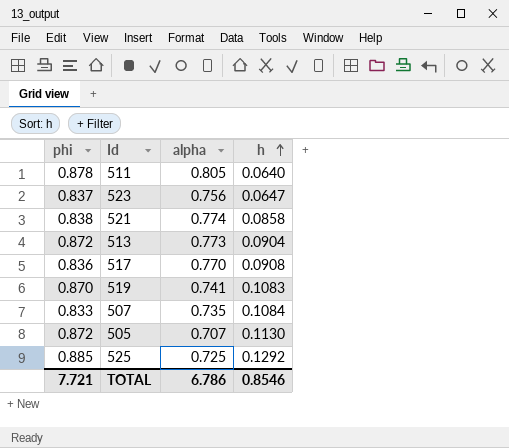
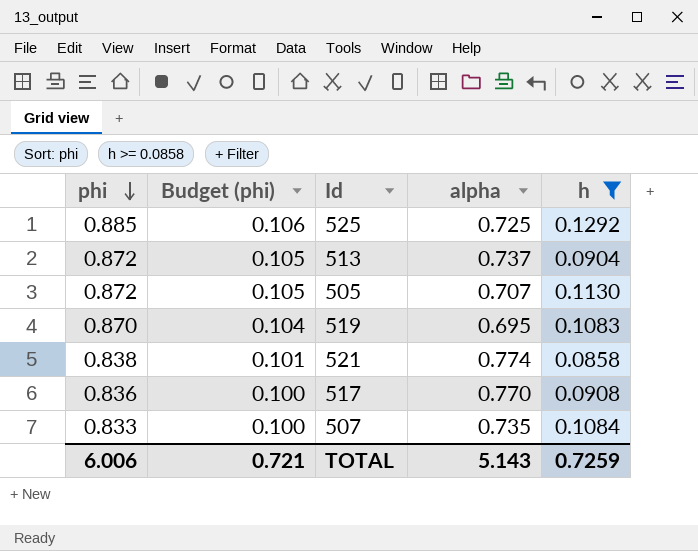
filter: none -> h >= 0.0858
row order: h ascending -> phi descending
column Budget (phi) | formula: none -> [phi] * 0.12
513 | alpha: 0.773 -> 0.737
519 | alpha: 0.741 -> 0.695
TOTAL | phi: 7.721 -> 6.006
TOTAL | alpha: 6.786 -> 5.143
TOTAL | h: 0.8546 -> 0.7259

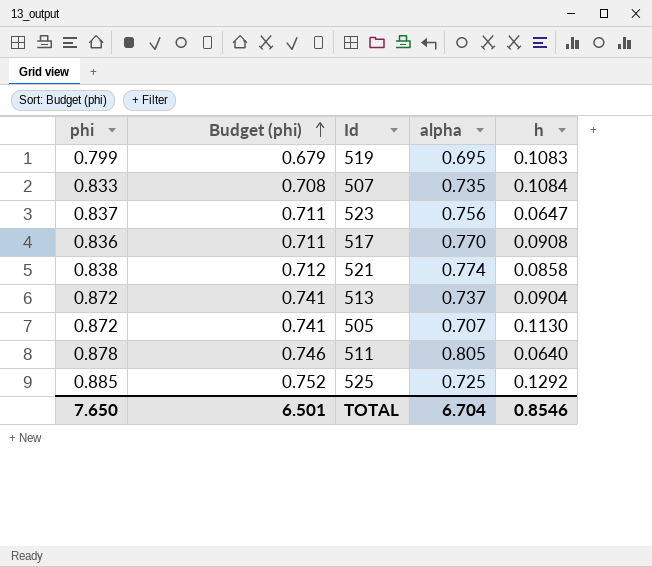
filter: h >= 0.0858 -> none
row order: phi descending -> Budget (phi) ascending
column Budget (phi) | formula: [phi] * 0.12 -> [phi] * 0.85
519 | phi: 0.870 -> 0.799
TOTAL | phi: 6.006 -> 7.650
TOTAL | Budget (phi): 0.721 -> 6.501
TOTAL | alpha: 5.143 -> 6.704
TOTAL | h: 0.7259 -> 0.8546

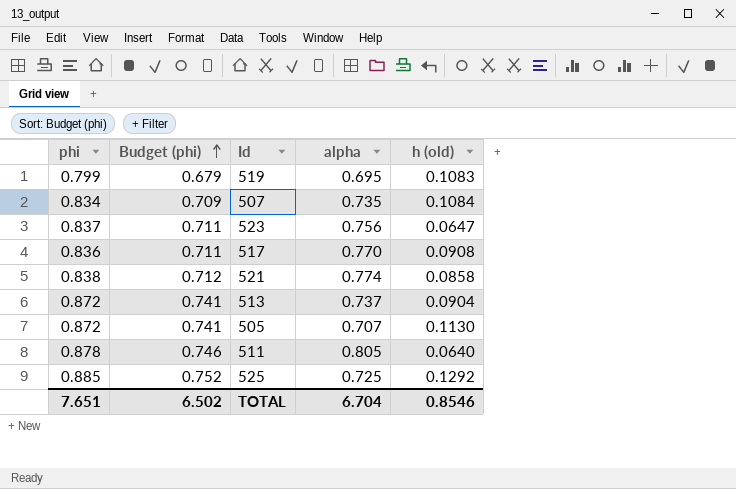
column name: h -> h (old)
507 | phi: 0.833 -> 0.834
507 | Budget (phi): 0.708 -> 0.709
TOTAL | phi: 7.650 -> 7.651
TOTAL | Budget (phi): 6.501 -> 6.502

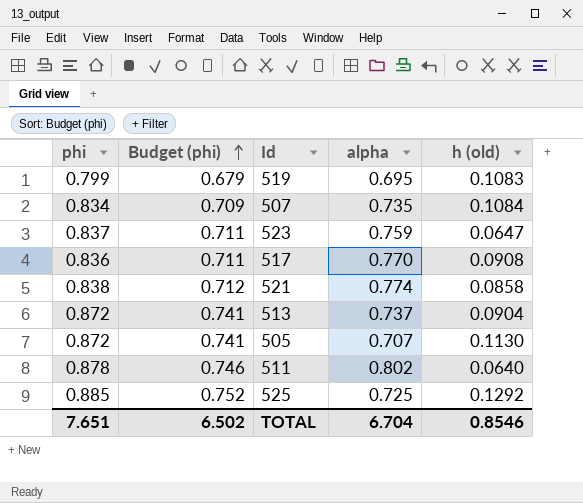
523 | alpha: 0.756 -> 0.759
511 | alpha: 0.805 -> 0.802

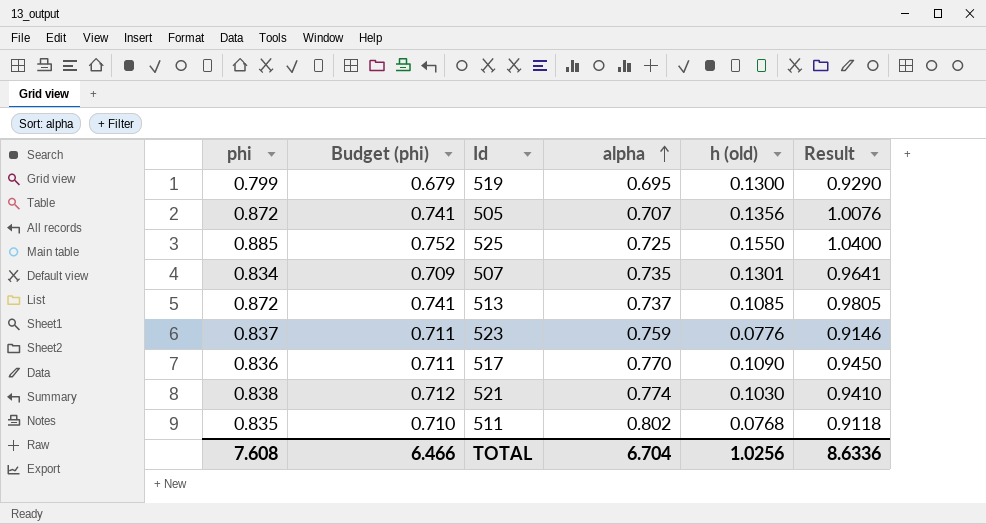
row order: Budget (phi) ascending -> alpha ascending
column Result | formula: none -> [phi] + [h (old)]
519 | h (old): 0.1083 -> 0.1300
505 | h (old): 0.1130 -> 0.1356
525 | h (old): 0.1292 -> 0.1550
507 | h (old): 0.1084 -> 0.1301
513 | h (old): 0.0904 -> 0.1085
523 | h (old): 0.0647 -> 0.0776
517 | h (old): 0.0908 -> 0.1090
521 | h (old): 0.0858 -> 0.1030
511 | phi: 0.878 -> 0.835
511 | Budget (phi): 0.746 -> 0.710
511 | h (old): 0.0640 -> 0.0768
TOTAL | phi: 7.651 -> 7.608
TOTAL | Budget (phi): 6.502 -> 6.466
TOTAL | h (old): 0.8546 -> 1.0256

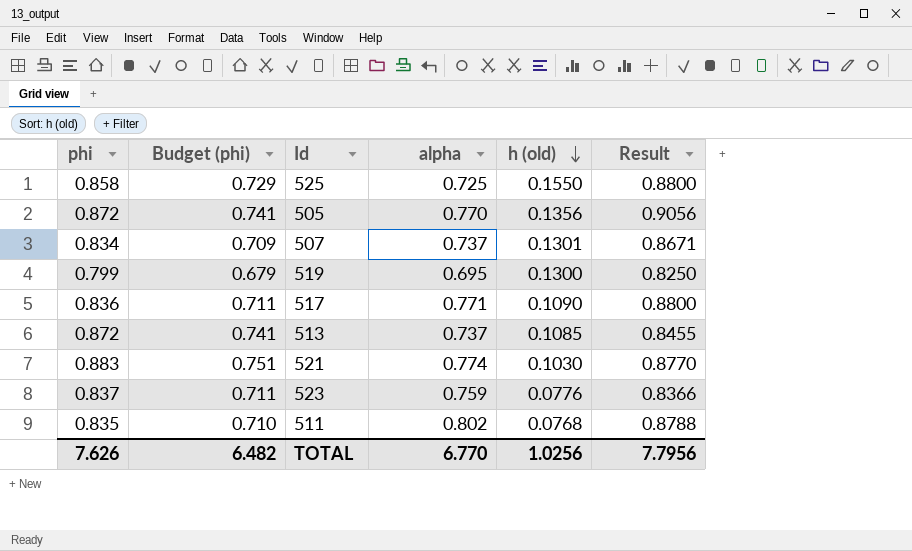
row order: alpha ascending -> h (old) descending
column Result | formula: [phi] + [h (old)] -> [alpha] + [h (old)]
525 | phi: 0.885 -> 0.858
525 | Budget (phi): 0.752 -> 0.729
505 | alpha: 0.707 -> 0.770
507 | alpha: 0.735 -> 0.737
517 | alpha: 0.770 -> 0.771
521 | phi: 0.838 -> 0.883
521 | Budget (phi): 0.712 -> 0.751
TOTAL | phi: 7.608 -> 7.626
TOTAL | Budget (phi): 6.466 -> 6.482
TOTAL | alpha: 6.704 -> 6.770
TOTAL | Result: 8.6336 -> 7.7956

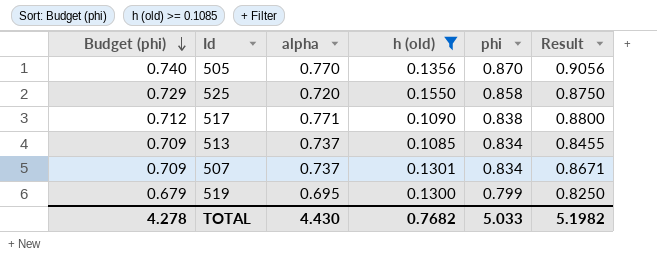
filter: none -> h (old) >= 0.1085
row order: h (old) descending -> Budget (phi) descending
column phi | position: 1 -> 5
505 | Budget (phi): 0.741 -> 0.740
505 | phi: 0.872 -> 0.870
525 | alpha: 0.725 -> 0.720
525 | Result: 0.8800 -> 0.8750
517 | Budget (phi): 0.711 -> 0.712
517 | phi: 0.836 -> 0.838
513 | Budget (phi): 0.741 -> 0.709
513 | phi: 0.872 -> 0.834
TOTAL | Budget (phi): 6.482 -> 4.278
TOTAL | alpha: 6.770 -> 4.430
TOTAL | h (old): 1.0256 -> 0.7682
TOTAL | phi: 7.626 -> 5.033
TOTAL | Result: 7.7956 -> 5.1982

